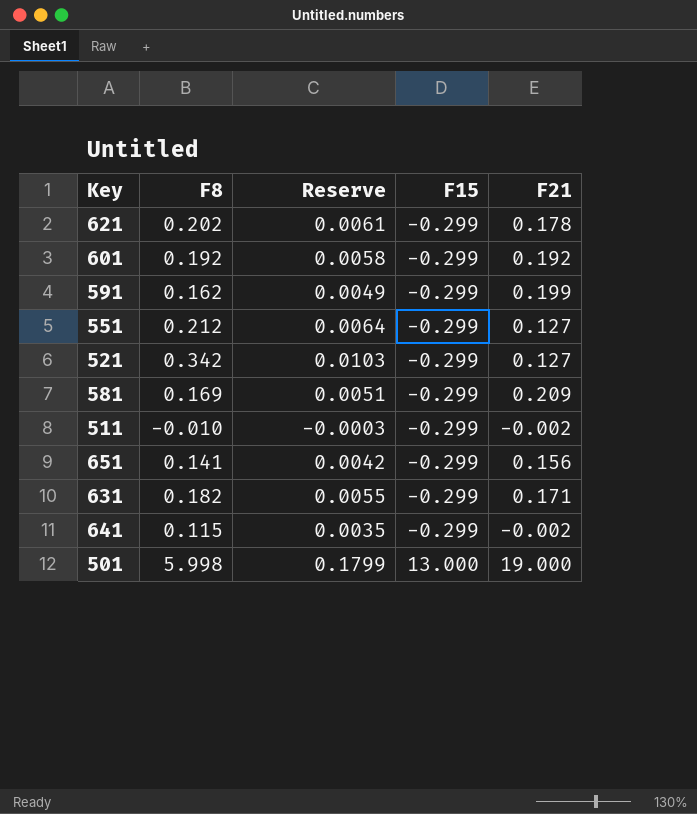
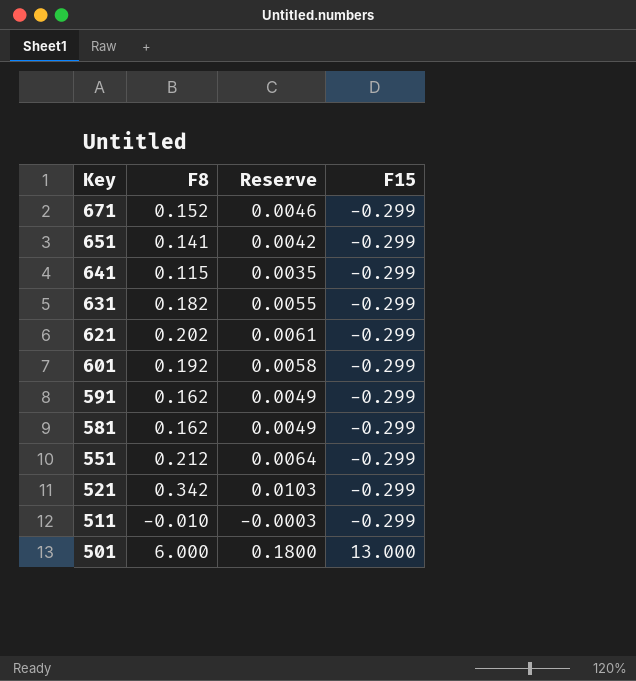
row order: F15 ascending -> Key descending
column F21 | position: 5 -> none
row 671: none -> 0.152 | 0.0046 | -0.299
581 | F8: 0.169 -> 0.162
581 | Reserve: 0.0051 -> 0.0049
501 | F8: 5.998 -> 6.000
501 | Reserve: 0.1799 -> 0.1800

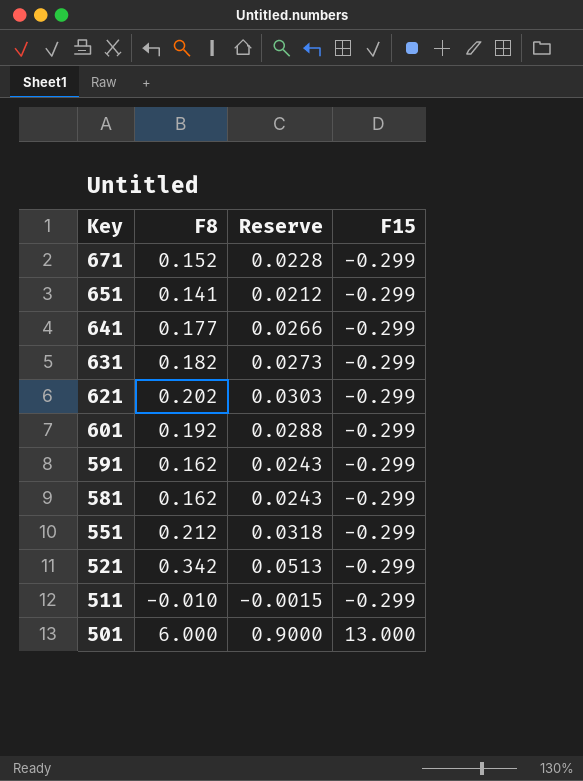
column Reserve | formula: [F8] * 0.03 -> [F8] * 0.15
641 | F8: 0.115 -> 0.177

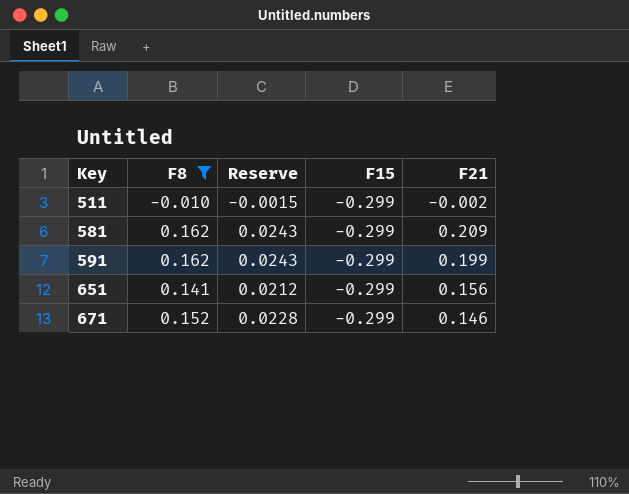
filter: none -> F8 <= 0.162
row order: Key descending -> Key ascending
column F21 | position: none -> 5

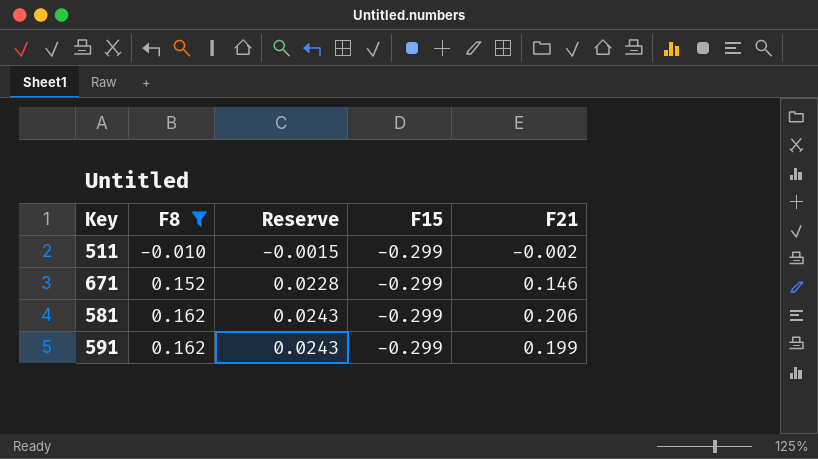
row order: Key ascending -> F8 ascending
row 651: 0.141 | 0.0212 | -0.299 | 0.156 -> none
581 | F21: 0.209 -> 0.206

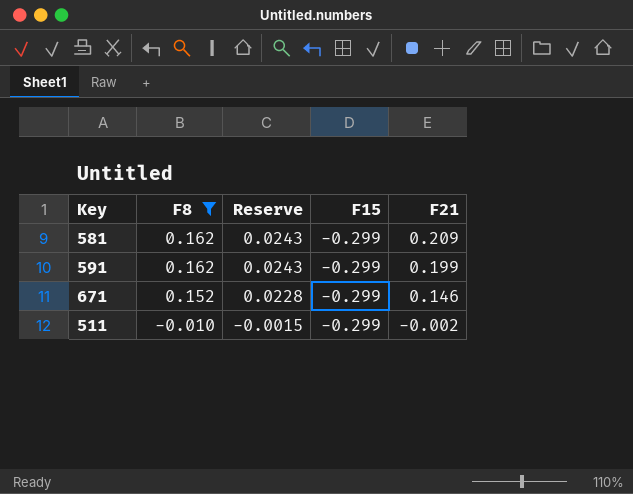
row order: F8 ascending -> F8 descending
581 | F21: 0.206 -> 0.209

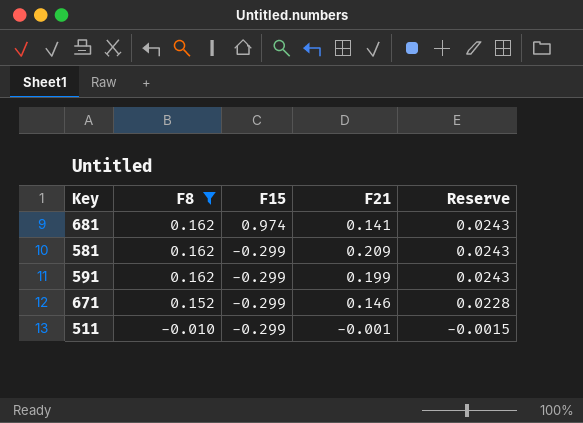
column Reserve | position: 3 -> 5
row 681: none -> 0.162 | 0.974 | 0.141 | 0.0243
511 | F21: -0.002 -> -0.001

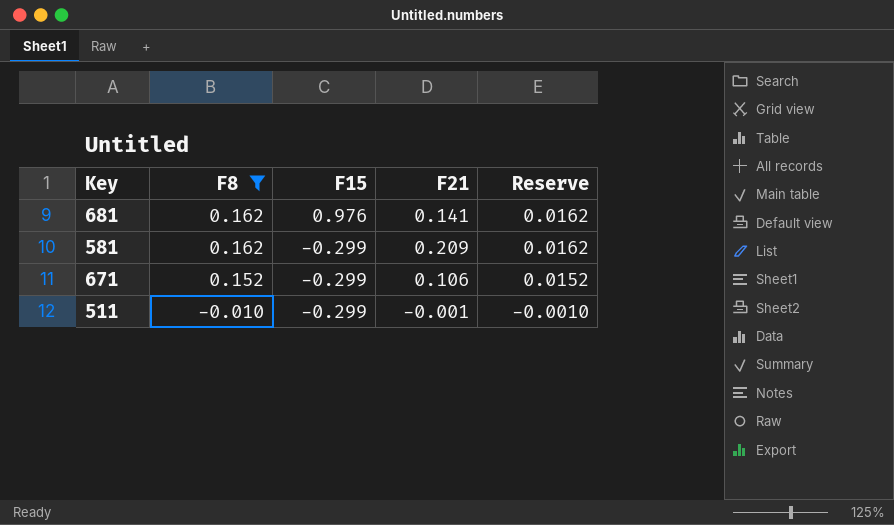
column Reserve | formula: [F8] * 0.15 -> [F8] * 0.1
row 591: 0.162 | -0.299 | 0.199 | 0.0243 -> none
681 | F15: 0.974 -> 0.976
671 | F21: 0.146 -> 0.106

